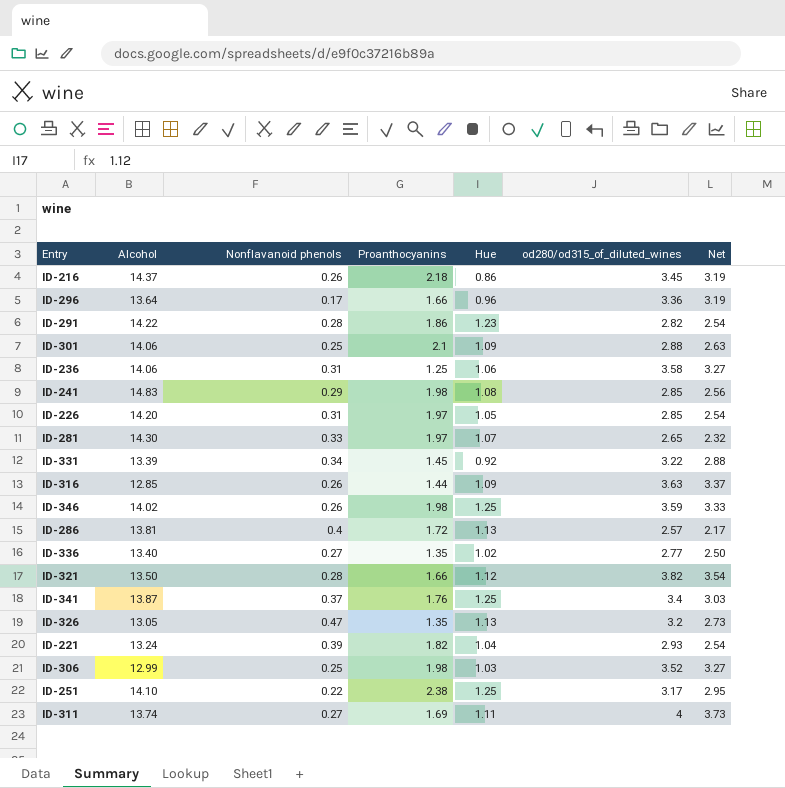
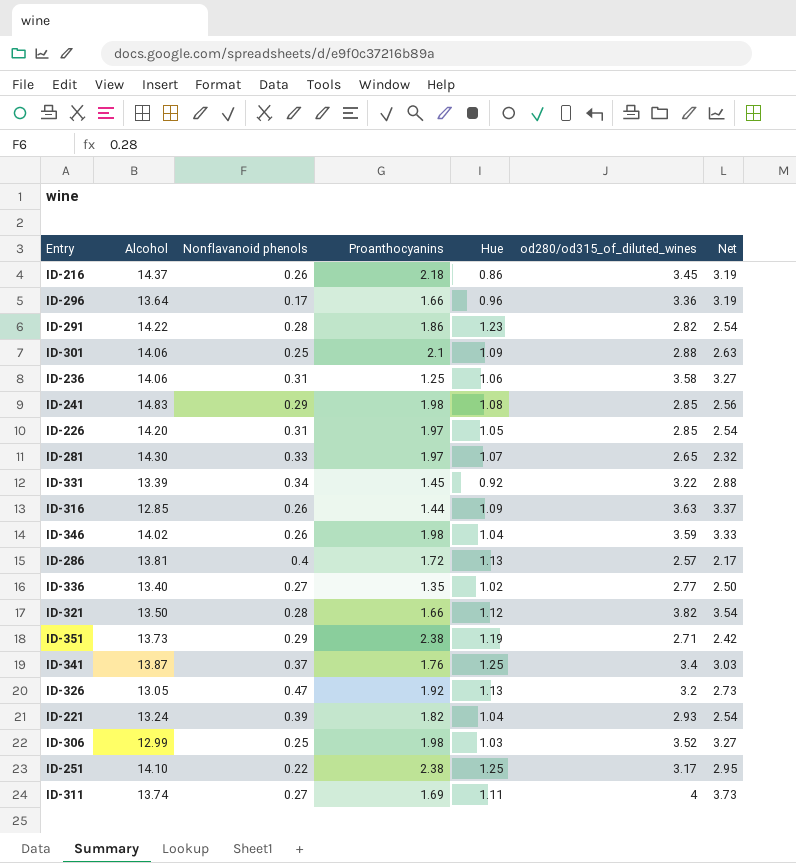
ID-346 | Hue: 1.25 -> 1.04
row ID-351: none -> 13.73 | 0.29 | 2.38 | 1.19 | 2.71 | 2.42
ID-326 | Proanthocyanins: 1.35 -> 1.92

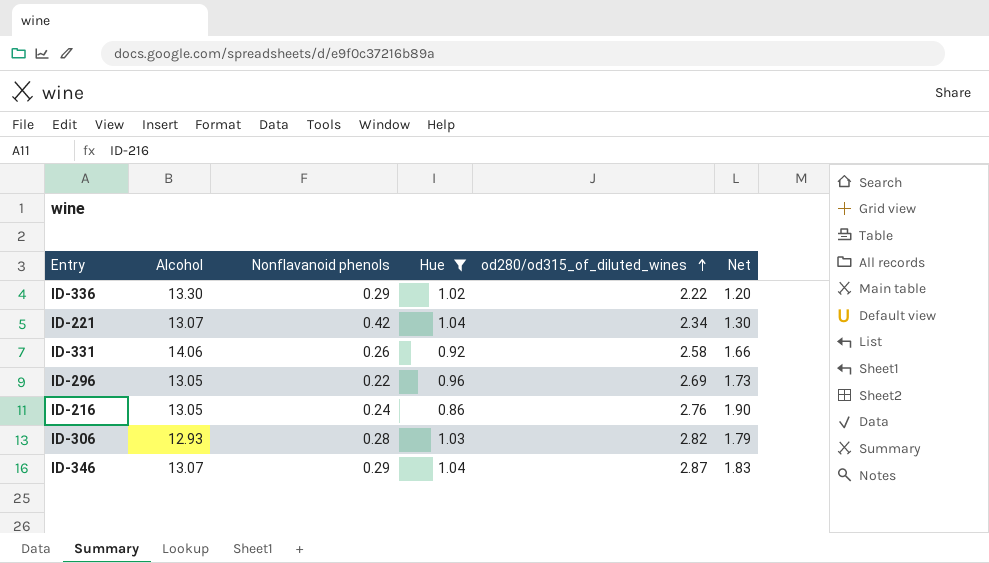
filter: none -> Hue <= 1.04
row order: none -> od280/od315_of_diluted_wines ascending
column Proanthocyanins | position: 4 -> none
column Net | formula: [od280/od315_of_diluted_wines] - [Nonflavanoid phenols] -> [od280/od315_of_diluted_wines] - [Hue]
ID-336 | Alcohol: 13.40 -> 13.30
ID-336 | Nonflavanoid phenols: 0.27 -> 0.29
ID-336 | od280/od315_of_diluted_wines: 2.77 -> 2.22
ID-221 | Alcohol: 13.24 -> 13.07
ID-221 | Nonflavanoid phenols: 0.39 -> 0.42
ID-221 | od280/od315_of_diluted_wines: 2.93 -> 2.34
ID-331 | Alcohol: 13.39 -> 14.06
ID-331 | Nonflavanoid phenols: 0.34 -> 0.26
ID-331 | od280/od315_of_diluted_wines: 3.22 -> 2.58
ID-296 | Alcohol: 13.64 -> 13.05
ID-296 | Nonflavanoid phenols: 0.17 -> 0.22
ID-296 | od280/od315_of_diluted_wines: 3.36 -> 2.69
ID-216 | Alcohol: 14.37 -> 13.05
ID-216 | Nonflavanoid phenols: 0.26 -> 0.24
ID-216 | od280/od315_of_diluted_wines: 3.45 -> 2.76
ID-306 | Alcohol: 12.99 -> 12.93
ID-306 | Nonflavanoid phenols: 0.25 -> 0.28
ID-306 | od280/od315_of_diluted_wines: 3.52 -> 2.82
ID-346 | Alcohol: 14.02 -> 13.07
ID-346 | Nonflavanoid phenols: 0.26 -> 0.29
ID-346 | od280/od315_of_diluted_wines: 3.59 -> 2.87

